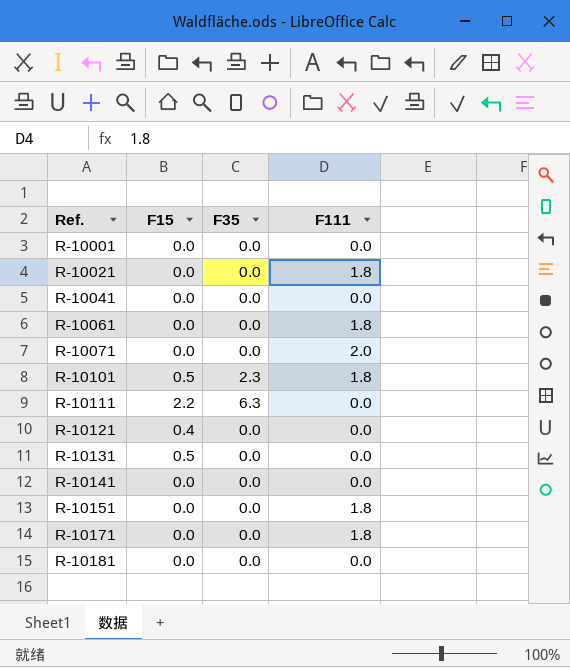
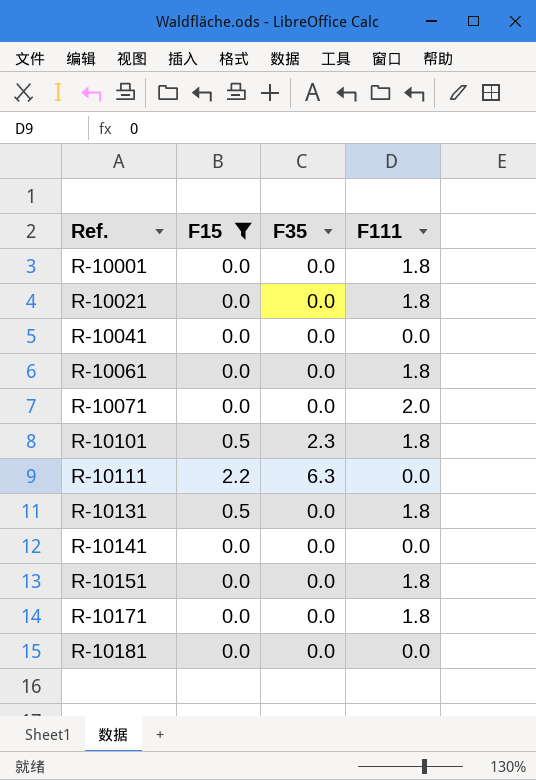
filter: none -> F15 != 0.4
R-10001 | F111: 0.0 -> 1.8
R-10131 | F111: 0.0 -> 1.8

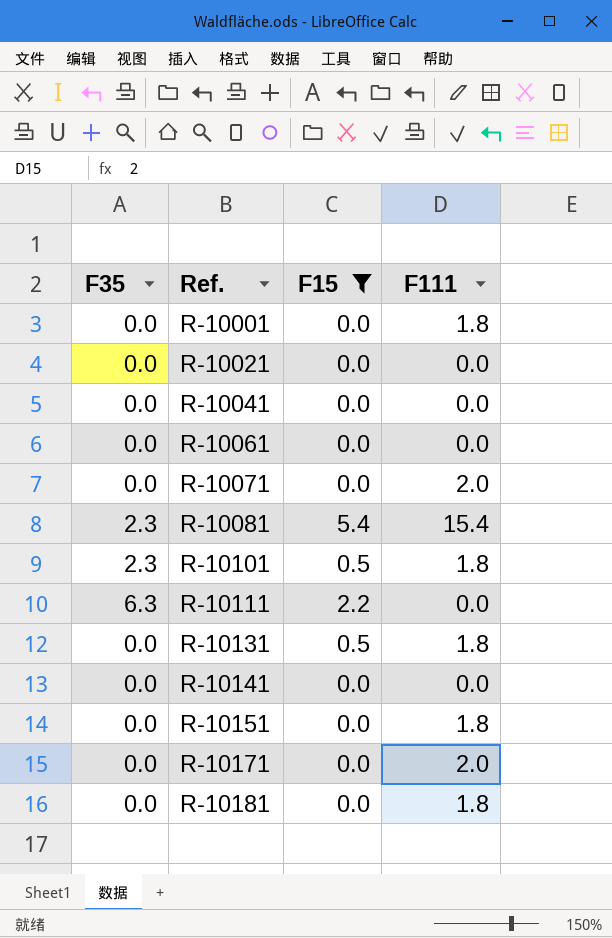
column F35 | position: 3 -> 1
R-10021 | F111: 1.8 -> 0.0
R-10061 | F111: 1.8 -> 0.0
row R-10081: none -> 2.3 | 5.4 | 15.4
R-10171 | F111: 1.8 -> 2.0
R-10181 | F111: 0.0 -> 1.8

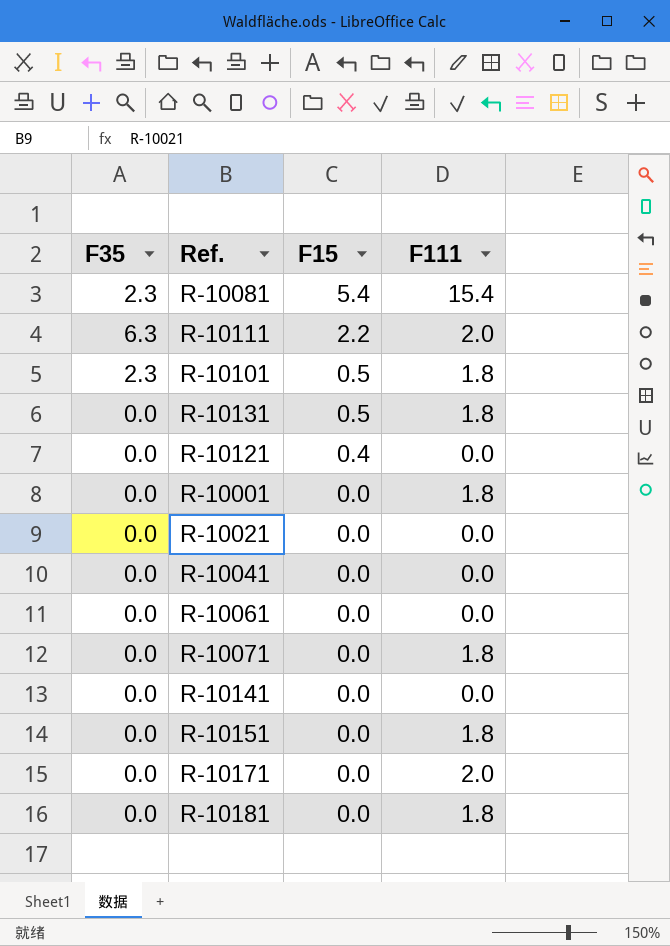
filter: F15 != 0.4 -> none
row order: Ref. ascending -> F15 descending
R-10111 | F111: 0.0 -> 2.0
R-10071 | F111: 2.0 -> 1.8

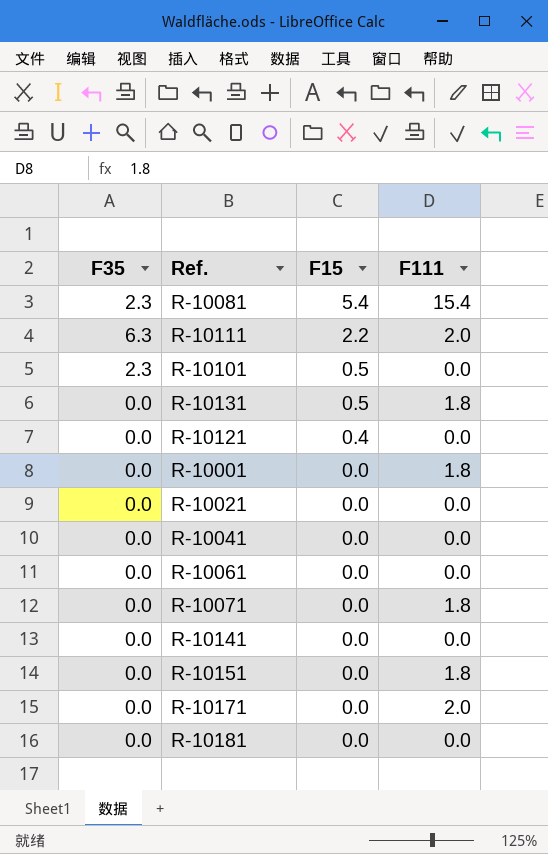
R-10101 | F111: 1.8 -> 0.0
R-10181 | F111: 1.8 -> 0.0

